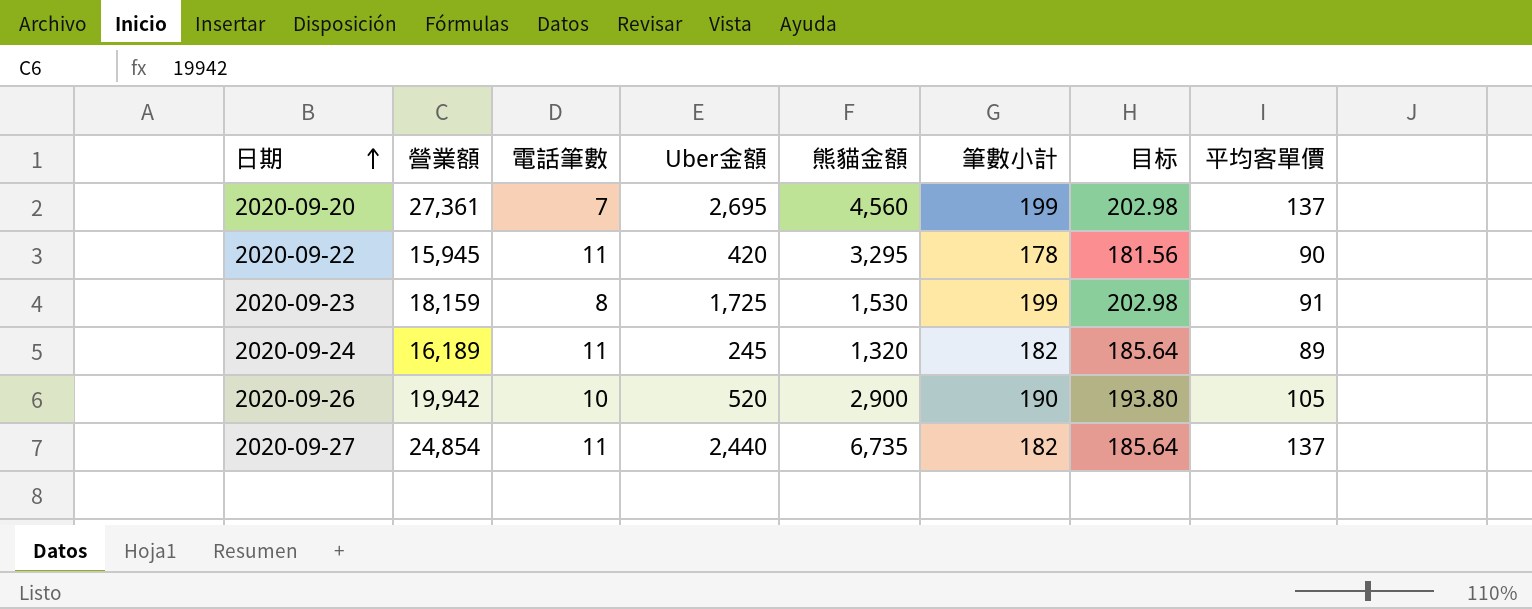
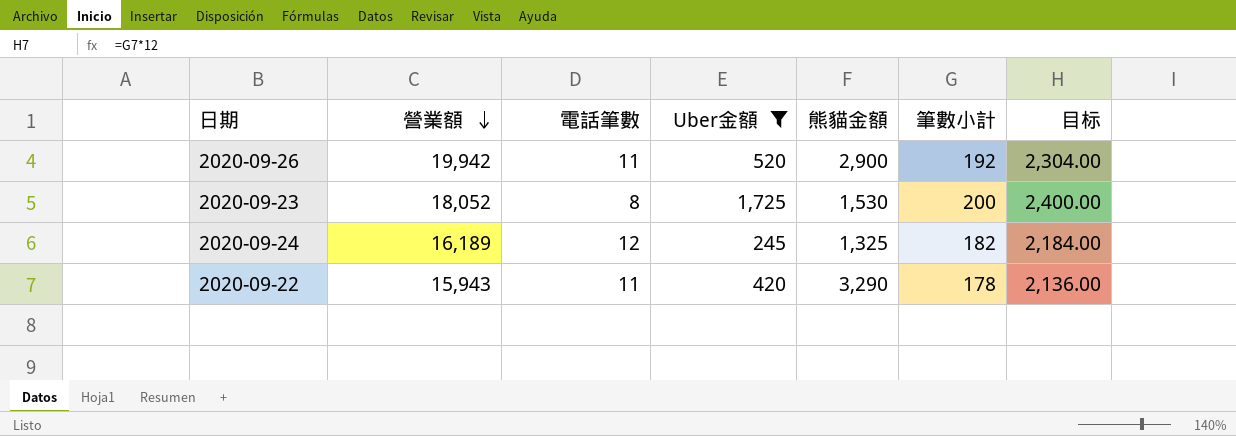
filter: none -> Uber金額 <= 1,725
row order: 日期 ascending -> 營業額 descending
column 平均客單價 | formula: [營業額] / [筆數小計] -> none
column 目标 | formula: [筆數小計] * 1.02 -> [筆數小計] * 12
2020-09-26 | 電話筆數: 10 -> 11
2020-09-26 | 筆數小計: 190 -> 192
2020-09-23 | 營業額: 18,159 -> 18,052
2020-09-23 | 筆數小計: 199 -> 200
2020-09-24 | 電話筆數: 11 -> 12
2020-09-24 | 熊貓金額: 1,320 -> 1,325
2020-09-22 | 營業額: 15,945 -> 15,943
2020-09-22 | 熊貓金額: 3,295 -> 3,290

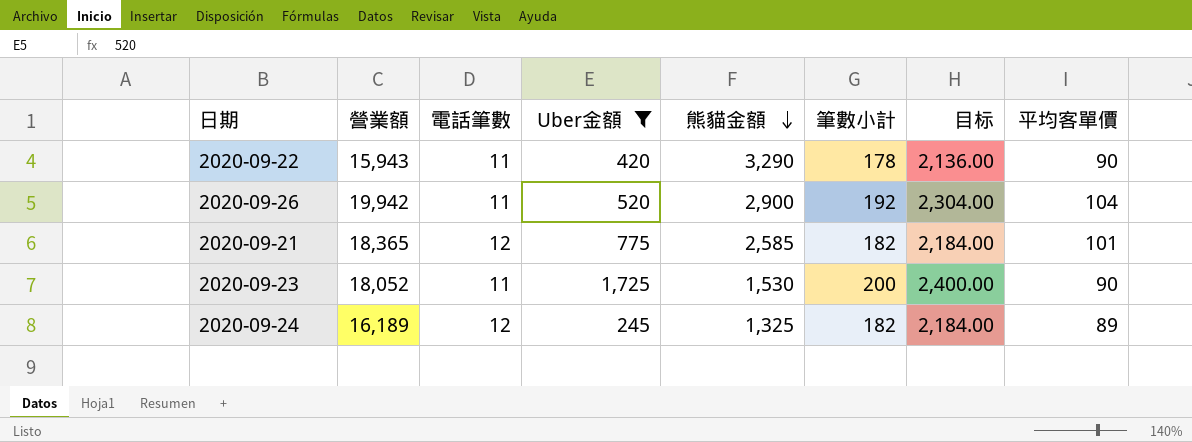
row order: 營業額 descending -> 熊貓金額 descending
column 平均客單價 | formula: none -> [營業額] / [筆數小計]
row 2020-09-21: none -> 18,365 | 12 | 775 | 2,585 | 182 | 2,184.00 | 101
2020-09-23 | 電話筆數: 8 -> 11

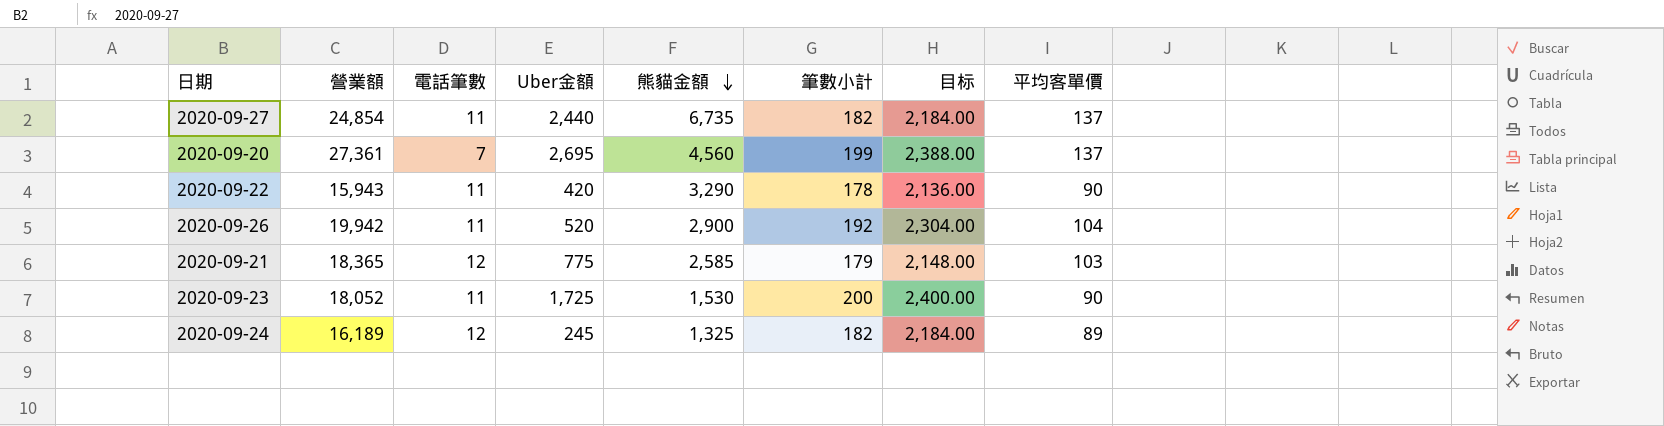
filter: Uber金額 <= 1,725 -> none
2020-09-21 | 筆數小計: 182 -> 179
2020-09-21 | 目标: 2,184.00 -> 2,148.00
2020-09-21 | 平均客單價: 101 -> 103

